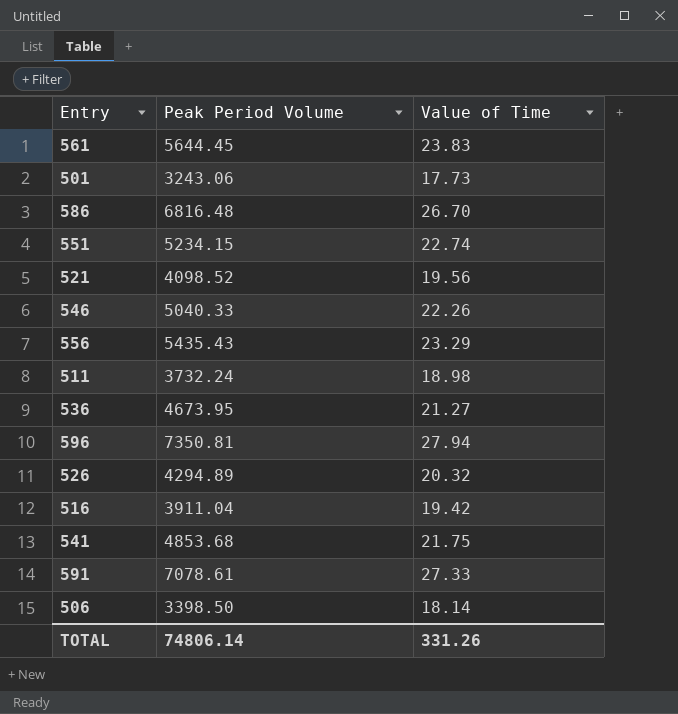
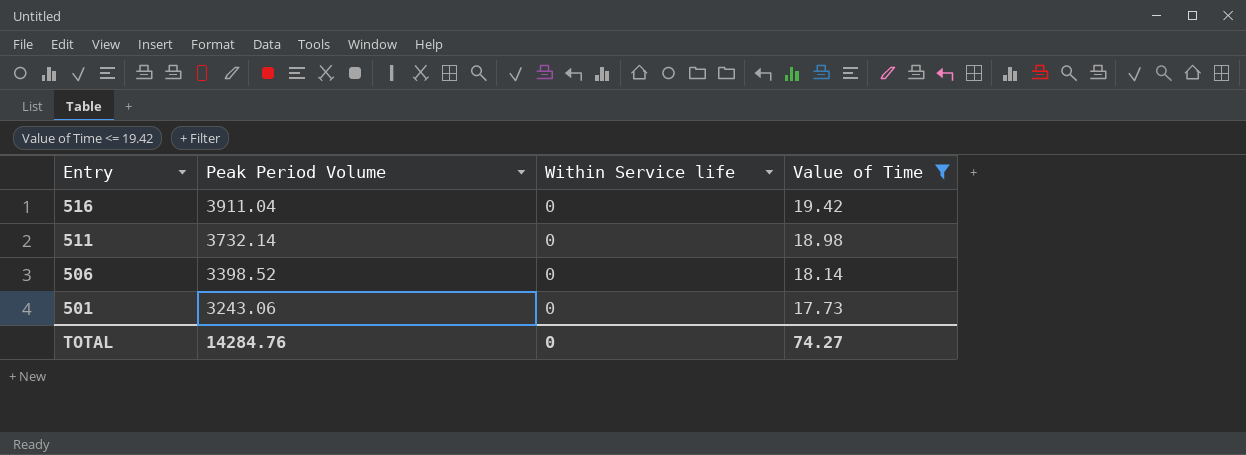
filter: none -> Value of Time <= 19.42
row order: none -> Entry descending
column Within Service life | position: none -> 3
511 | Peak Period Volume: 3732.24 -> 3732.14
506 | Peak Period Volume: 3398.50 -> 3398.52
TOTAL | Peak Period Volume: 74806.14 -> 14284.76
TOTAL | Value of Time: 331.26 -> 74.27

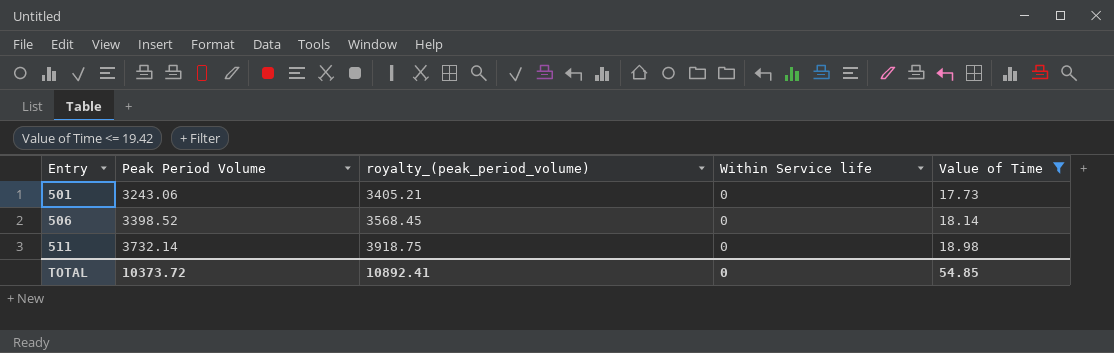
row order: Entry descending -> Entry ascending
column royalty_(peak_period_volume) | formula: none -> [Peak Period Volume] * 1.05
row 516: 3911.04 | 0 | 19.42 -> none
TOTAL | Peak Period Volume: 14284.76 -> 10373.72
TOTAL | Value of Time: 74.27 -> 54.85

